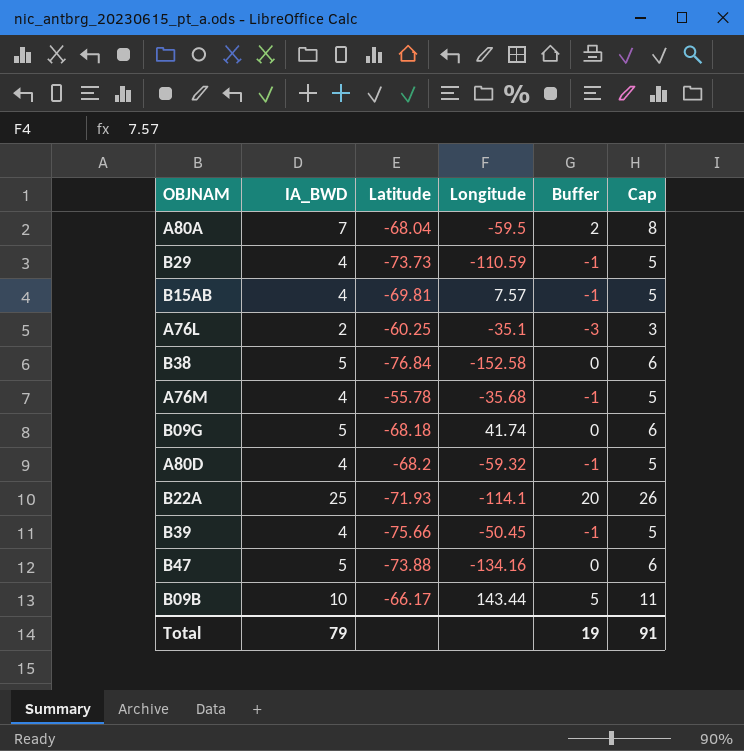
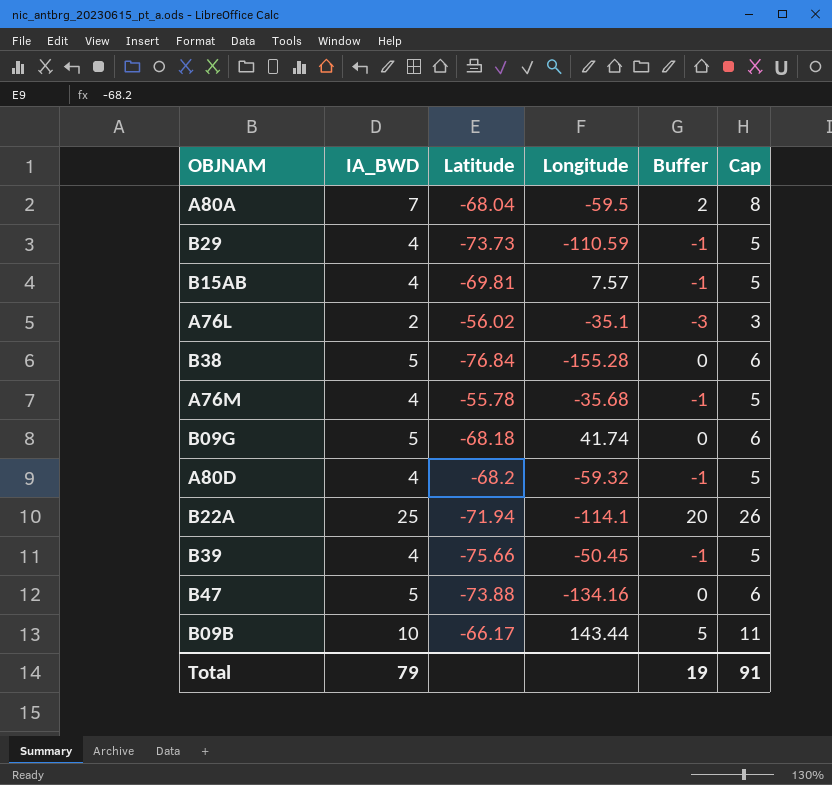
A76L | Latitude: -60.25 -> -56.02
B38 | Longitude: -152.58 -> -155.28
B22A | Latitude: -71.93 -> -71.94

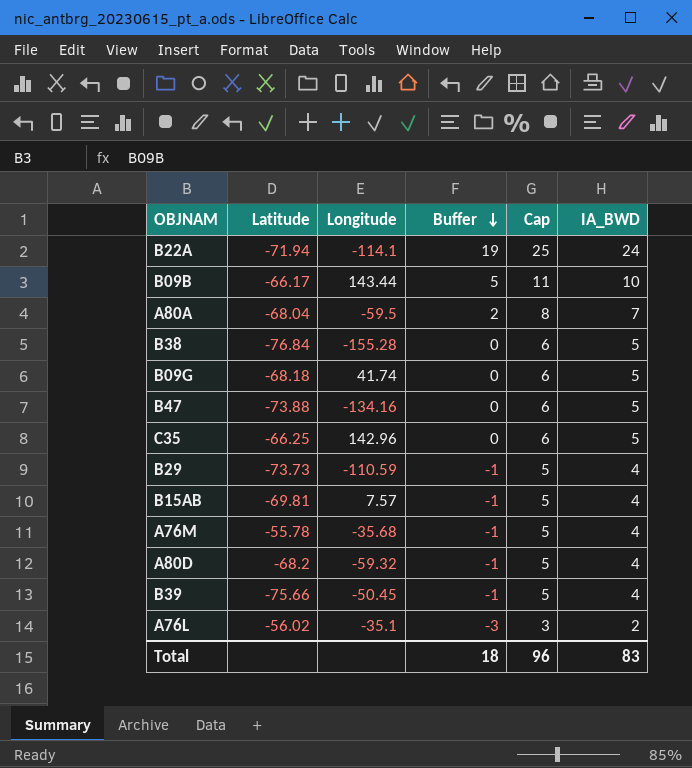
row order: none -> Buffer descending
column IA_BWD | position: 2 -> 6
B22A | Buffer: 20 -> 19
B22A | Cap: 26 -> 25
B22A | IA_BWD: 25 -> 24
row C35: none -> -66.25 | 142.96 | 0 | 6 | 5
Total | Buffer: 19 -> 18
Total | Cap: 91 -> 96
Total | IA_BWD: 79 -> 83

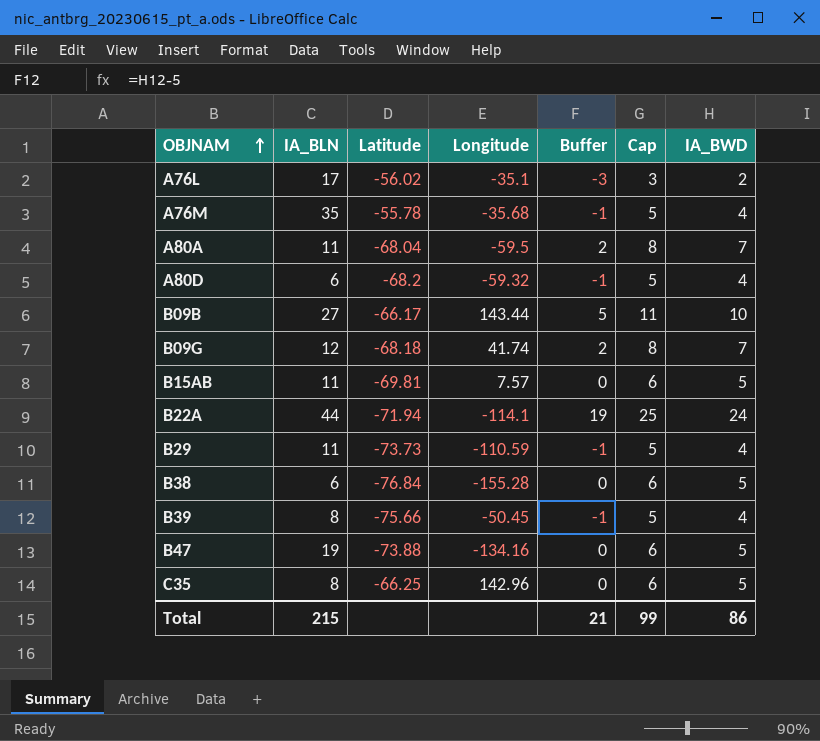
row order: Buffer descending -> OBJNAM ascending
column IA_BLN | position: none -> 2
B09G | Buffer: 0 -> 2
B09G | Cap: 6 -> 8
B09G | IA_BWD: 5 -> 7
B15AB | Buffer: -1 -> 0
B15AB | Cap: 5 -> 6
B15AB | IA_BWD: 4 -> 5
Total | Buffer: 18 -> 21
Total | Cap: 96 -> 99
Total | IA_BWD: 83 -> 86

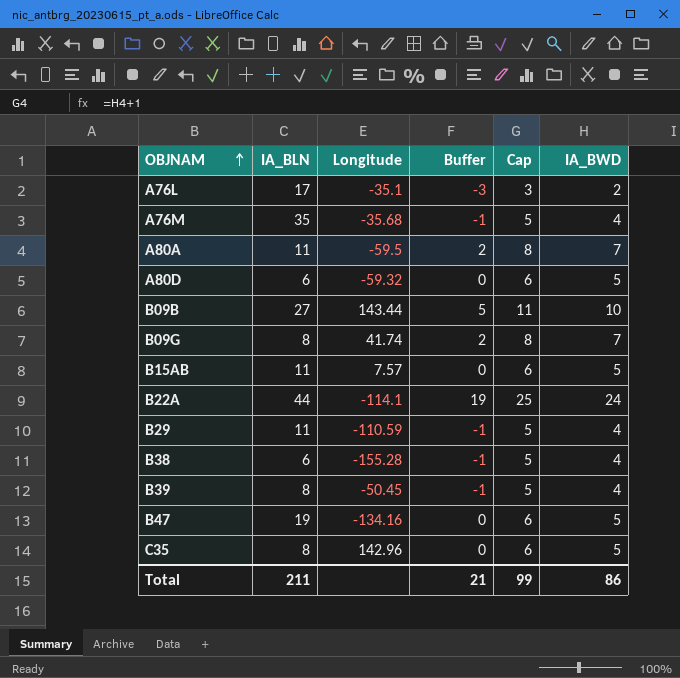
column Latitude | position: 3 -> none
A80D | Buffer: -1 -> 0
A80D | Cap: 5 -> 6
A80D | IA_BWD: 4 -> 5
B09G | IA_BLN: 12 -> 8
B38 | Buffer: 0 -> -1
B38 | Cap: 6 -> 5
B38 | IA_BWD: 5 -> 4
Total | IA_BLN: 215 -> 211

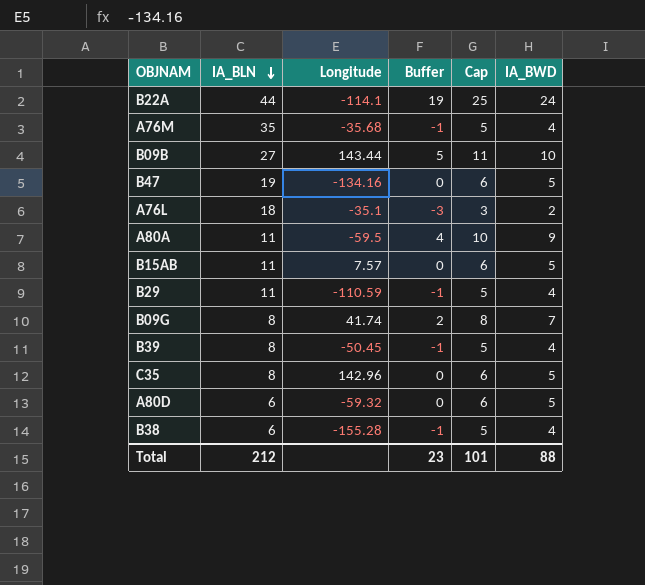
row order: OBJNAM ascending -> IA_BLN descending
A76L | IA_BLN: 17 -> 18
A80A | Buffer: 2 -> 4
A80A | Cap: 8 -> 10
A80A | IA_BWD: 7 -> 9
Total | IA_BLN: 211 -> 212
Total | Buffer: 21 -> 23
Total | Cap: 99 -> 101
Total | IA_BWD: 86 -> 88

